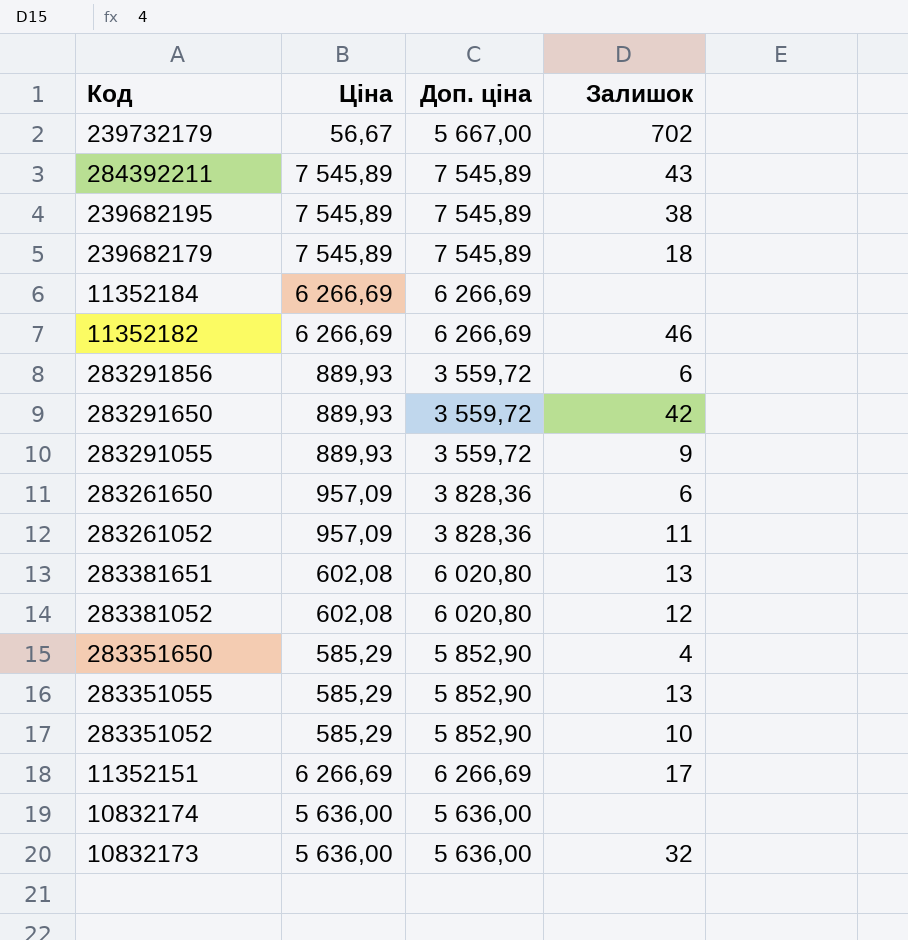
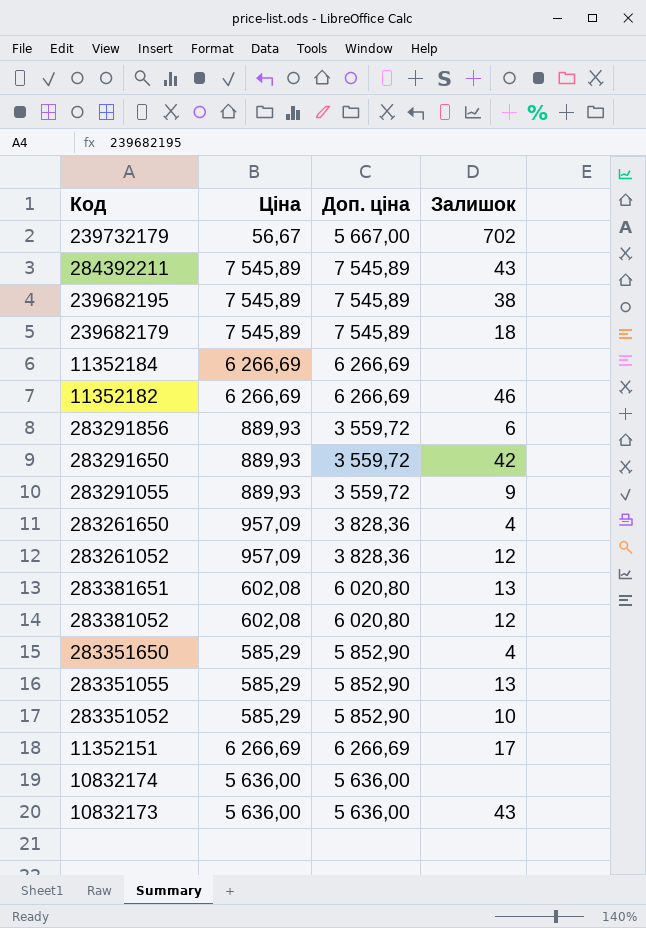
283261650 | Залишок: 6 -> 4
283261052 | Залишок: 11 -> 12
10832173 | Залишок: 32 -> 43

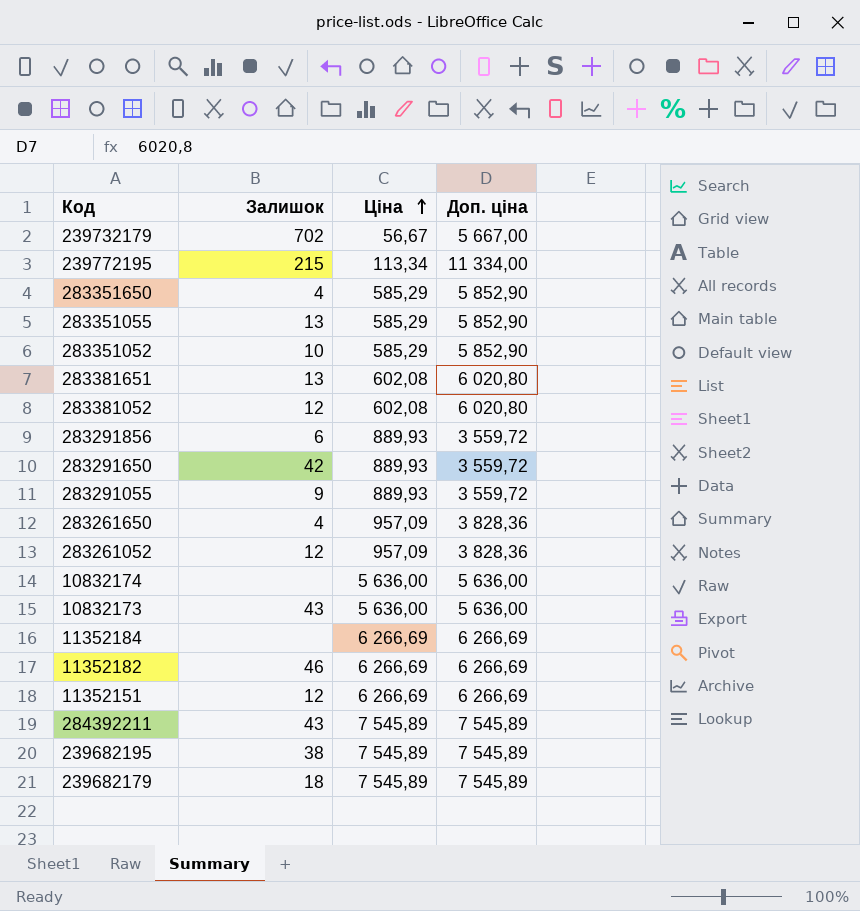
row order: none -> Ціна ascending
column Залишок | position: 4 -> 2
row 239772195: none -> 215 | 113,34 | 11 334,00
11352151 | Залишок: 17 -> 12

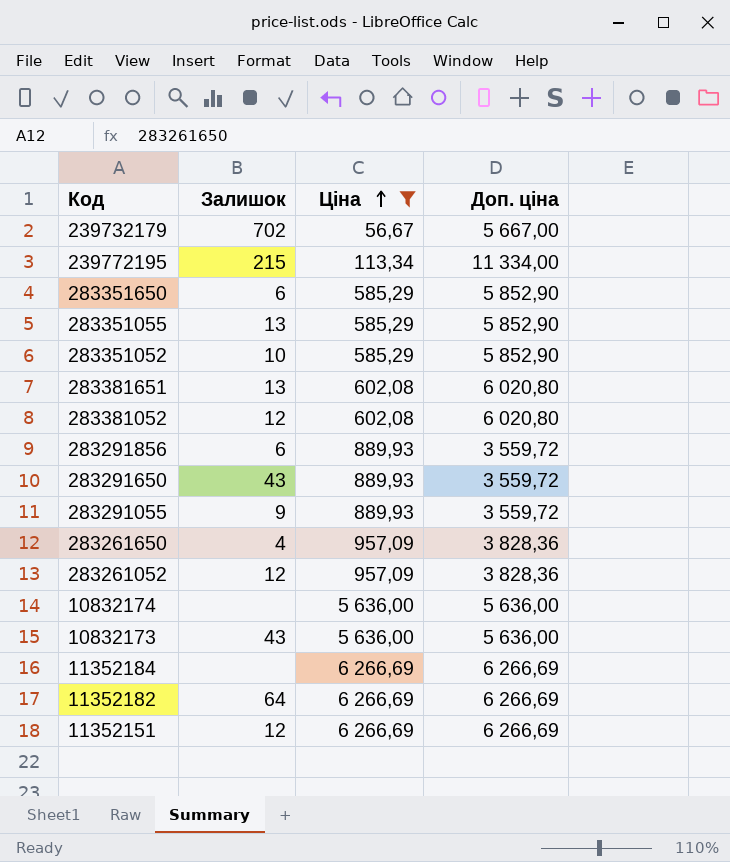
filter: none -> Ціна != 7 545,89
283351650 | Залишок: 4 -> 6
283291650 | Залишок: 42 -> 43
11352182 | Залишок: 46 -> 64

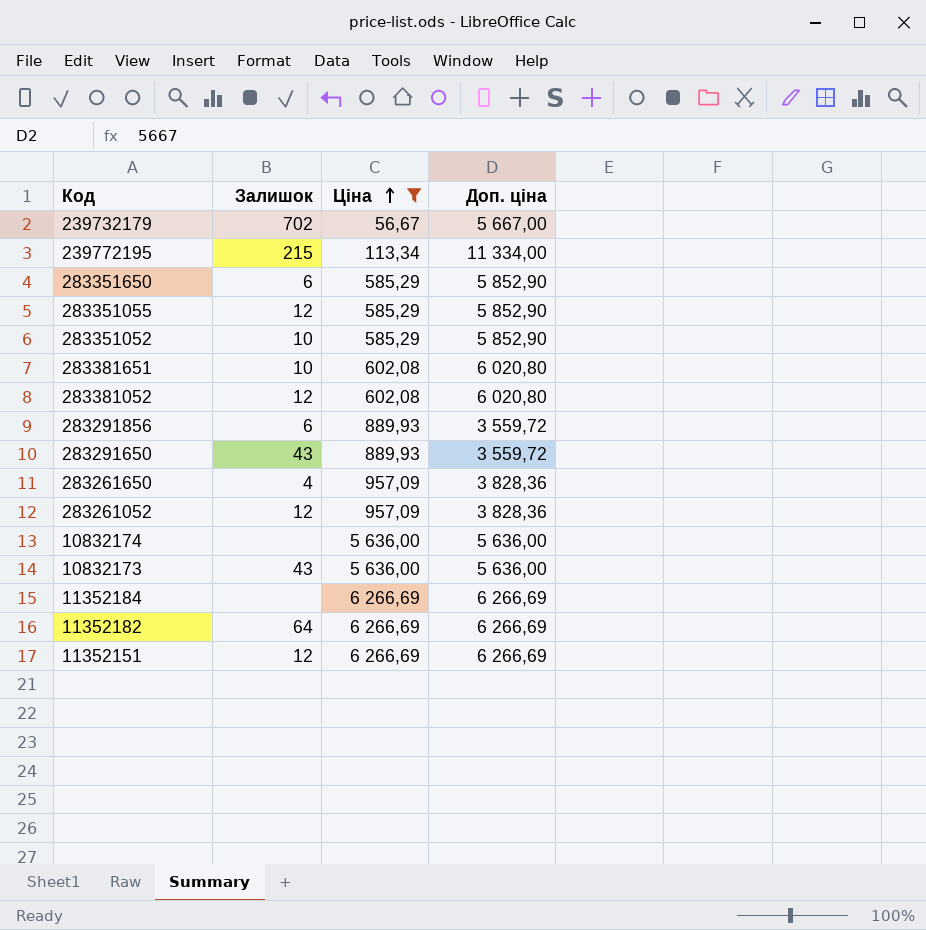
row 283291055: 9 | 889,93 | 3 559,72 -> none
283351055 | Залишок: 13 -> 12
283381651 | Залишок: 13 -> 10

